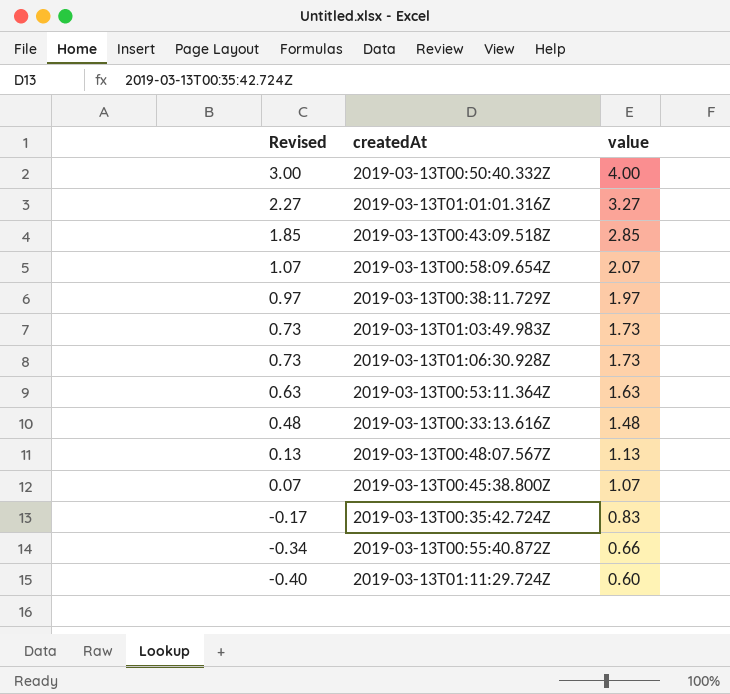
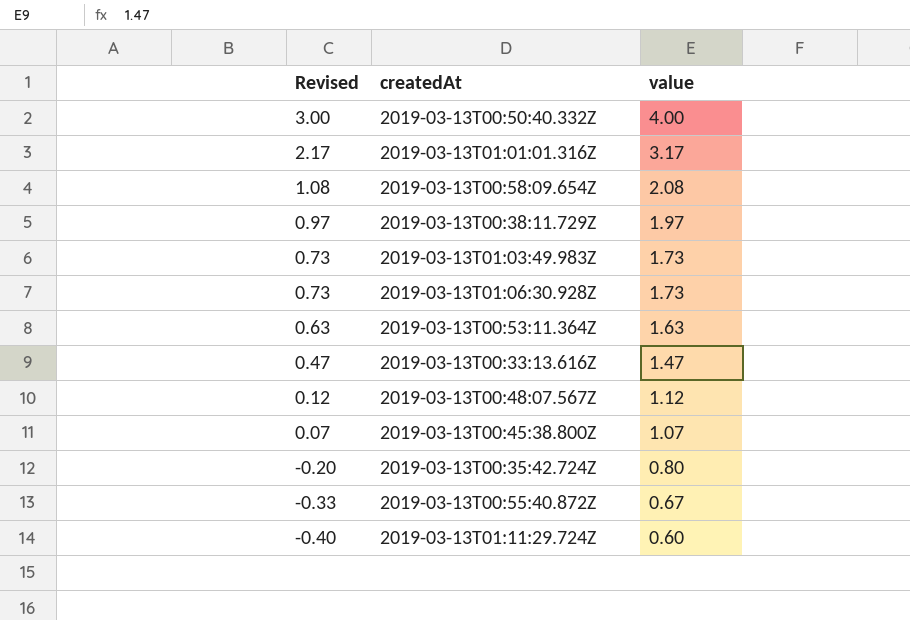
row 2019-03-13T00:43:09.518Z: 1.85 | 2.85 -> none
2019-03-13T01:01:01.316Z | Revised: 2.27 -> 2.17
2019-03-13T01:01:01.316Z | value: 3.27 -> 3.17
2019-03-13T00:58:09.654Z | Revised: 1.07 -> 1.08
2019-03-13T00:58:09.654Z | value: 2.07 -> 2.08
2019-03-13T00:33:13.616Z | Revised: 0.48 -> 0.47
2019-03-13T00:33:13.616Z | value: 1.48 -> 1.47
2019-03-13T00:48:07.567Z | Revised: 0.13 -> 0.12
2019-03-13T00:48:07.567Z | value: 1.13 -> 1.12
2019-03-13T00:35:42.724Z | Revised: -0.17 -> -0.20
2019-03-13T00:35:42.724Z | value: 0.83 -> 0.80
2019-03-13T00:55:40.872Z | Revised: -0.34 -> -0.33
2019-03-13T00:55:40.872Z | value: 0.66 -> 0.67

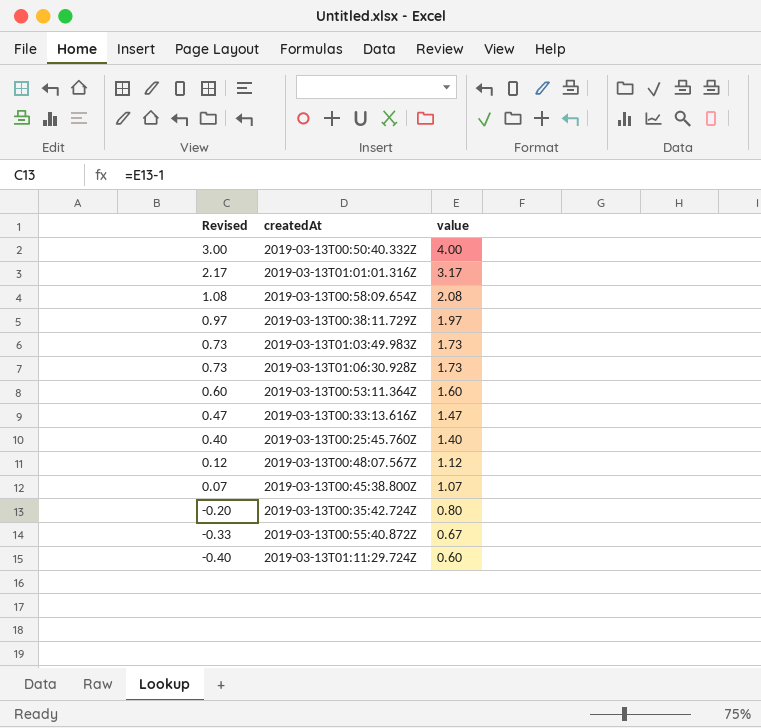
2019-03-13T00:53:11.364Z | Revised: 0.63 -> 0.60
2019-03-13T00:53:11.364Z | value: 1.63 -> 1.60
row 2019-03-13T00:25:45.760Z: none -> 0.40 | 1.40

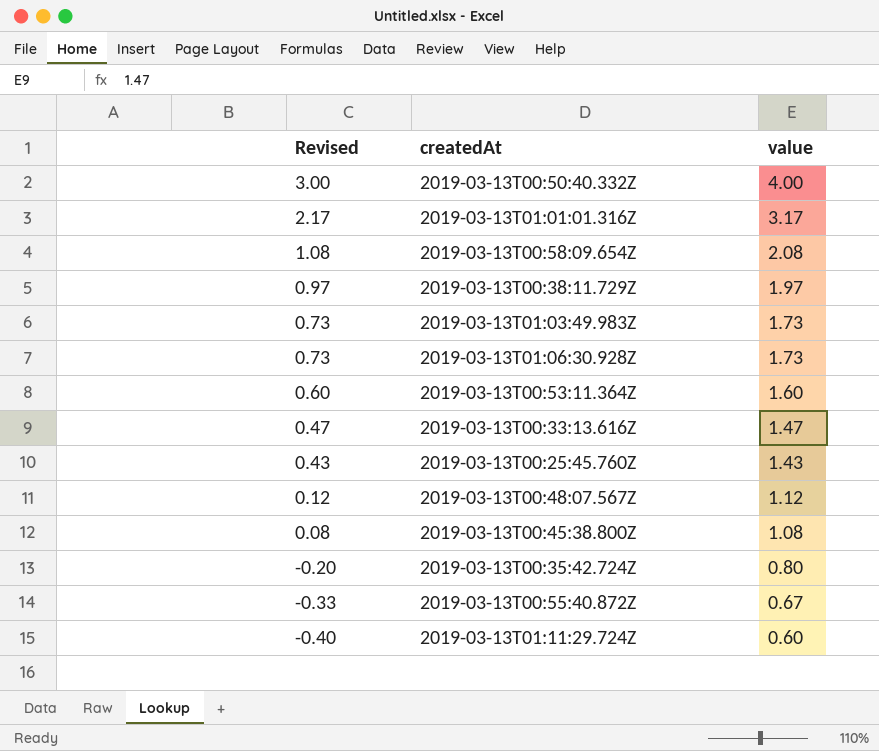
2019-03-13T00:25:45.760Z | Revised: 0.40 -> 0.43
2019-03-13T00:25:45.760Z | value: 1.40 -> 1.43
2019-03-13T00:45:38.800Z | Revised: 0.07 -> 0.08
2019-03-13T00:45:38.800Z | value: 1.07 -> 1.08

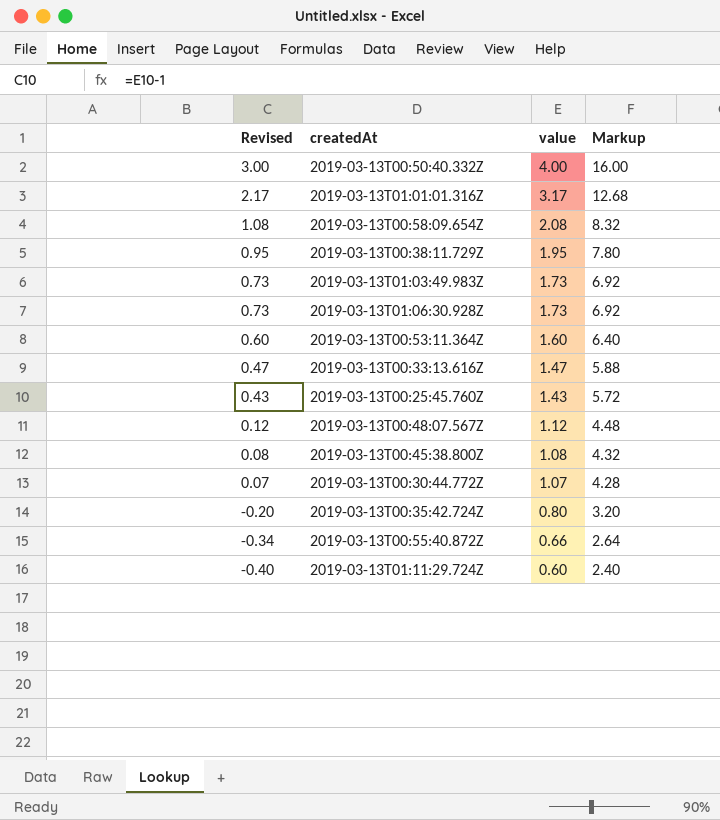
column Markup | formula: none -> [value] * 4
2019-03-13T00:38:11.729Z | Revised: 0.97 -> 0.95
2019-03-13T00:38:11.729Z | value: 1.97 -> 1.95
row 2019-03-13T00:30:44.772Z: none -> 0.07 | 1.07 | 4.28
2019-03-13T00:55:40.872Z | Revised: -0.33 -> -0.34
2019-03-13T00:55:40.872Z | value: 0.67 -> 0.66

